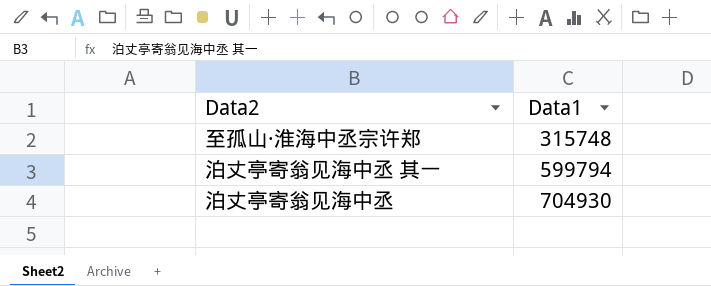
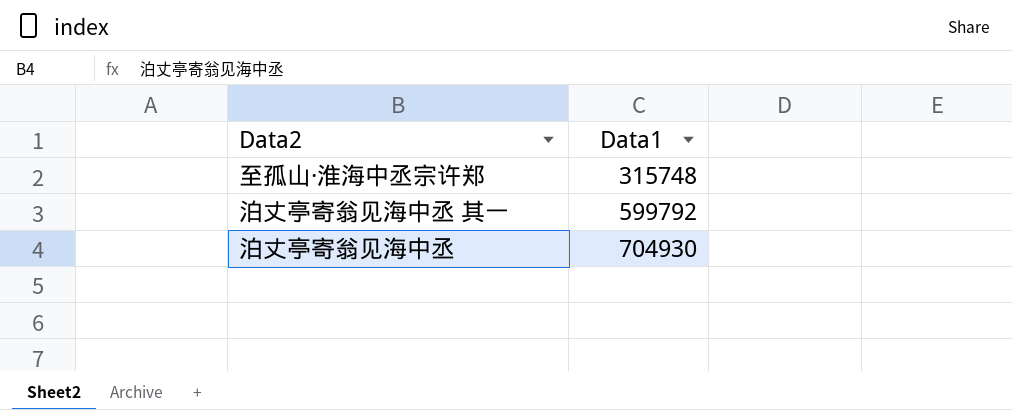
泊丈亭寄翁见海中丞 其一 | Data1: 599794 -> 599792

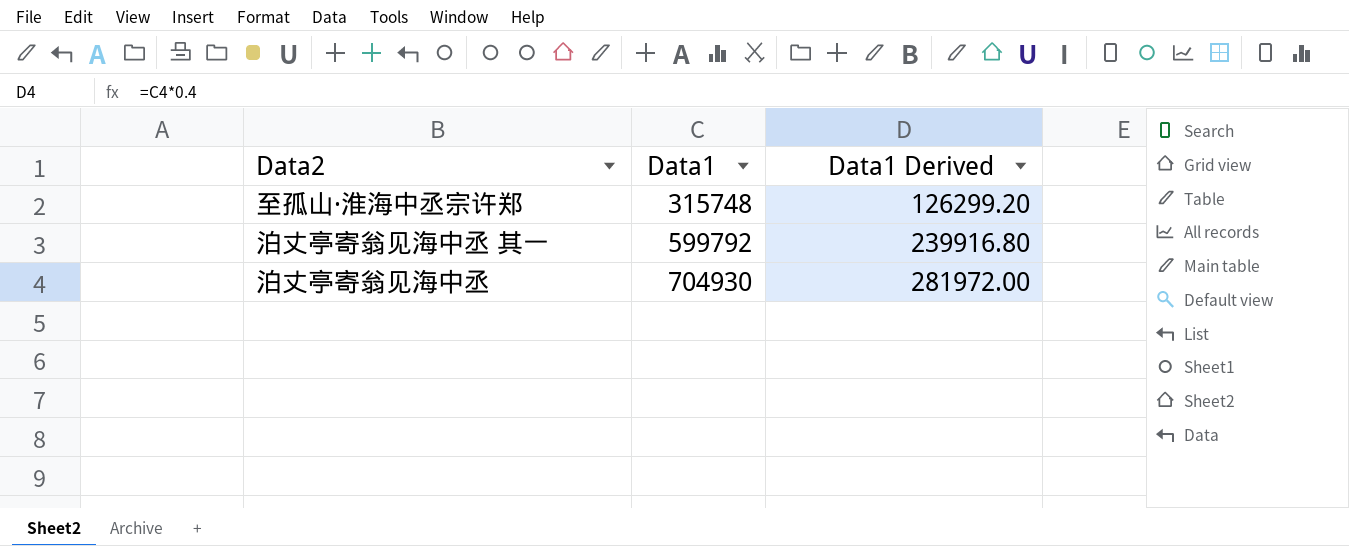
column Data1 Derived | formula: none -> [Data1] * 0.4

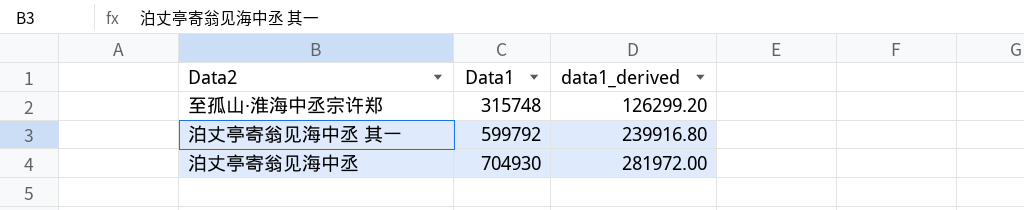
column name: Data1 Derived -> data1_derived

